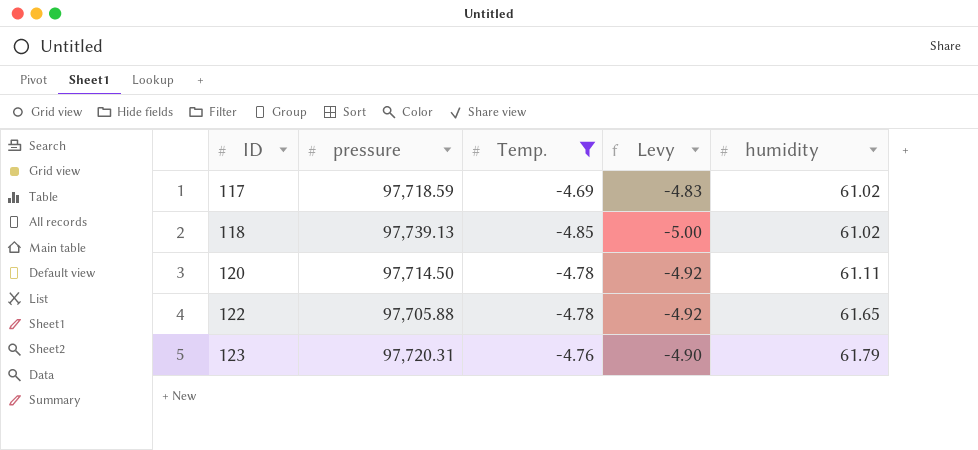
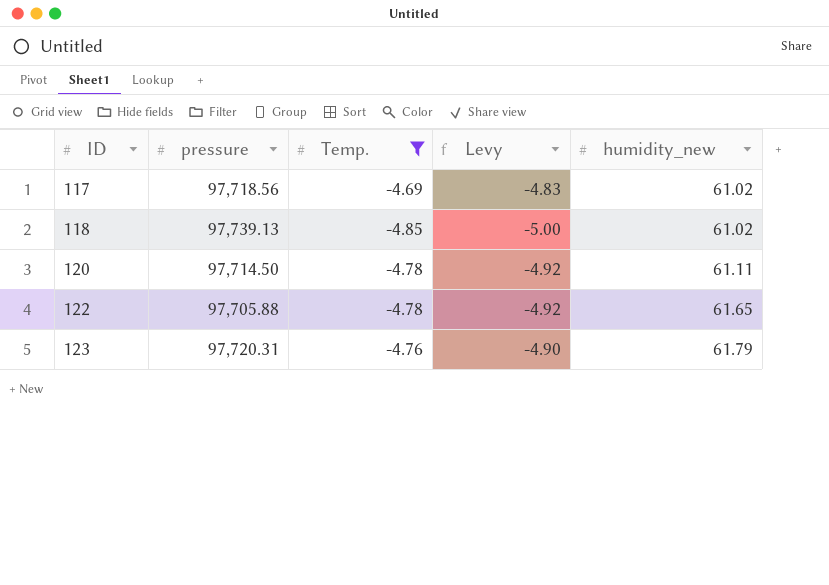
column name: humidity -> humidity_new
117 | pressure: 97,718.59 -> 97,718.56

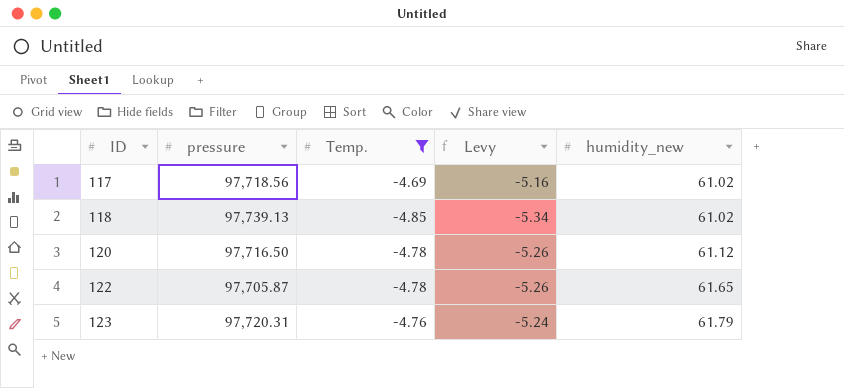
column Levy | formula: [Temp.] * 1.03 -> [Temp.] * 1.1
120 | pressure: 97,714.50 -> 97,716.50
120 | humidity_new: 61.11 -> 61.12
122 | pressure: 97,705.88 -> 97,705.87

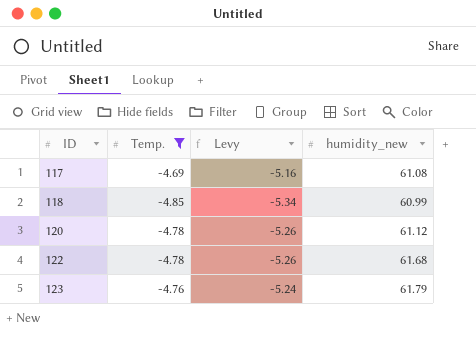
column pressure | position: 2 -> none
117 | humidity_new: 61.02 -> 61.08
118 | humidity_new: 61.02 -> 60.99
122 | humidity_new: 61.65 -> 61.68

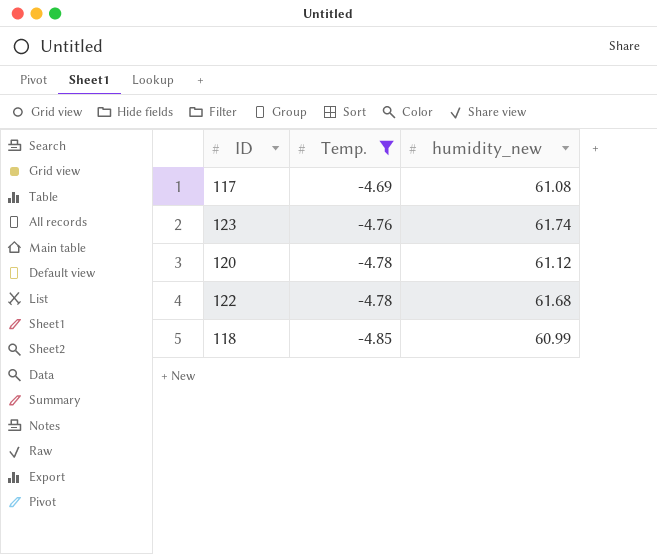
row order: ID ascending -> Temp. descending
column Levy | formula: [Temp.] * 1.1 -> none
123 | humidity_new: 61.79 -> 61.74

